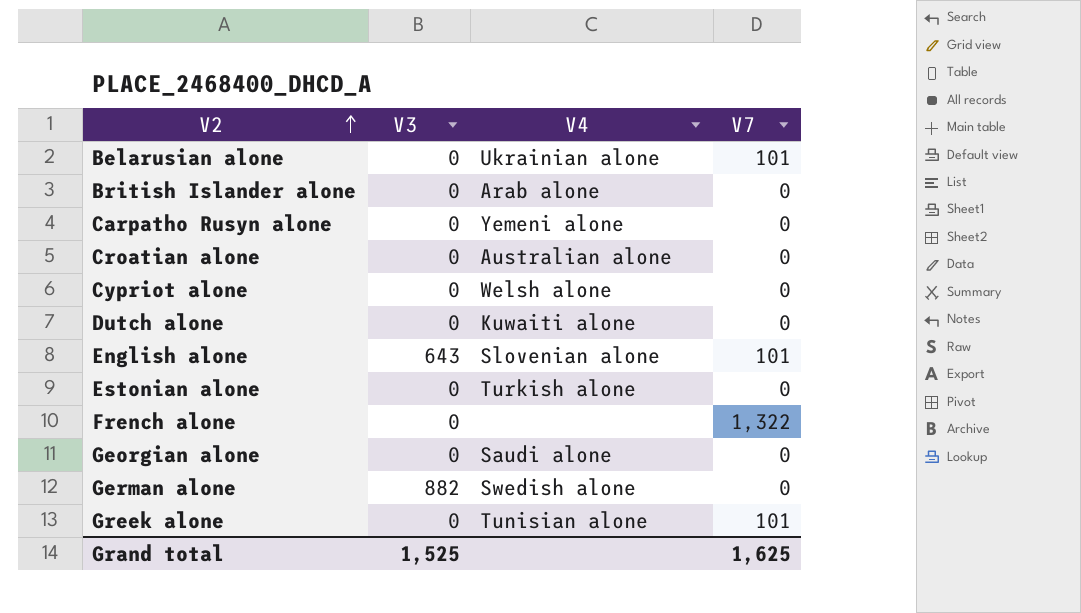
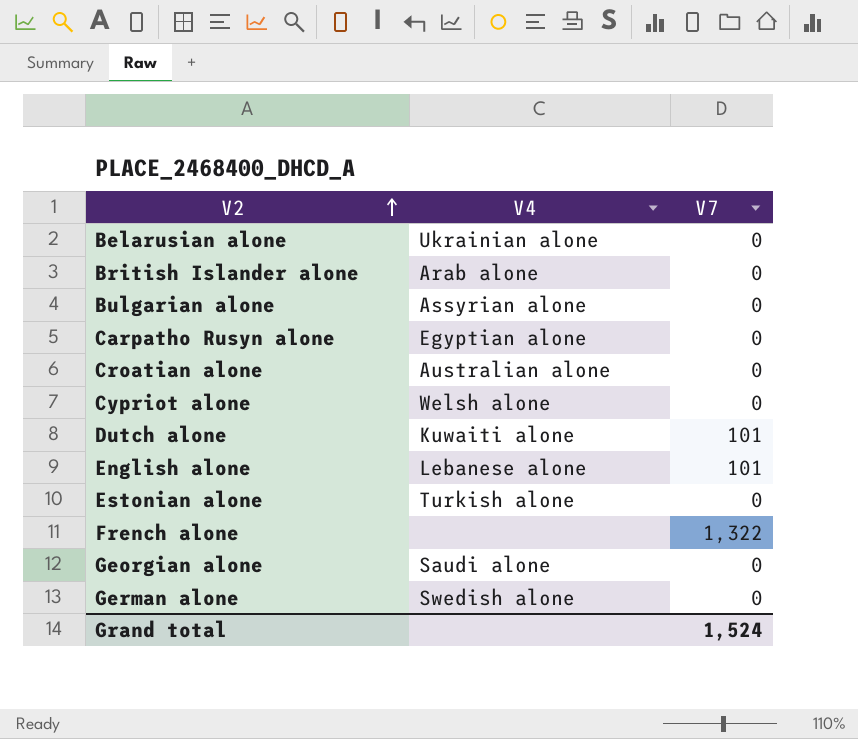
column V3 | position: 2 -> none
row Greek alone: 0 | Tunisian alone | 101 -> none
Belarusian alone | V7: 101 -> 0
row Bulgarian alone: none -> Assyrian alone | 0
Carpatho Rusyn alone | V4: Yemeni alone -> Egyptian alone
Dutch alone | V7: 0 -> 101
English alone | V4: Slovenian alone -> Lebanese alone
Grand total | V7: 1,625 -> 1,524

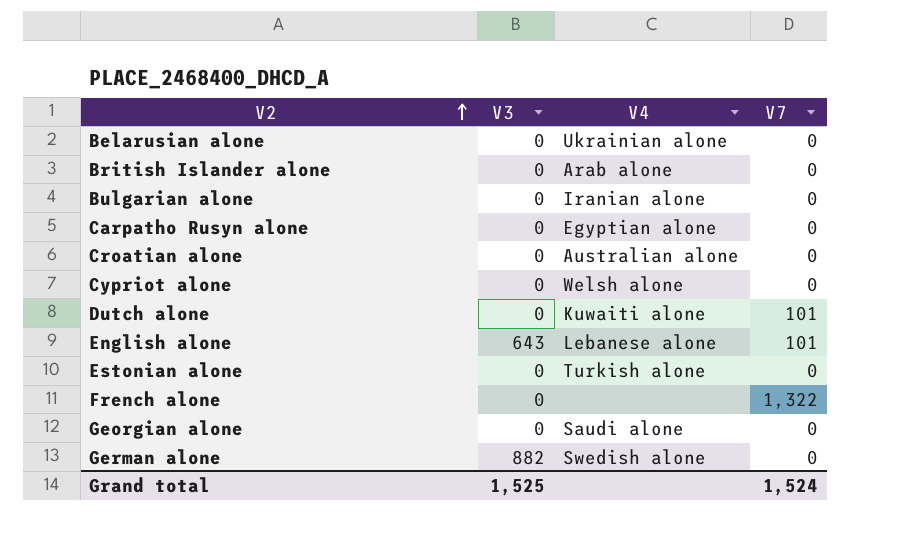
column V3 | position: none -> 2
Bulgarian alone | V4: Assyrian alone -> Iranian alone

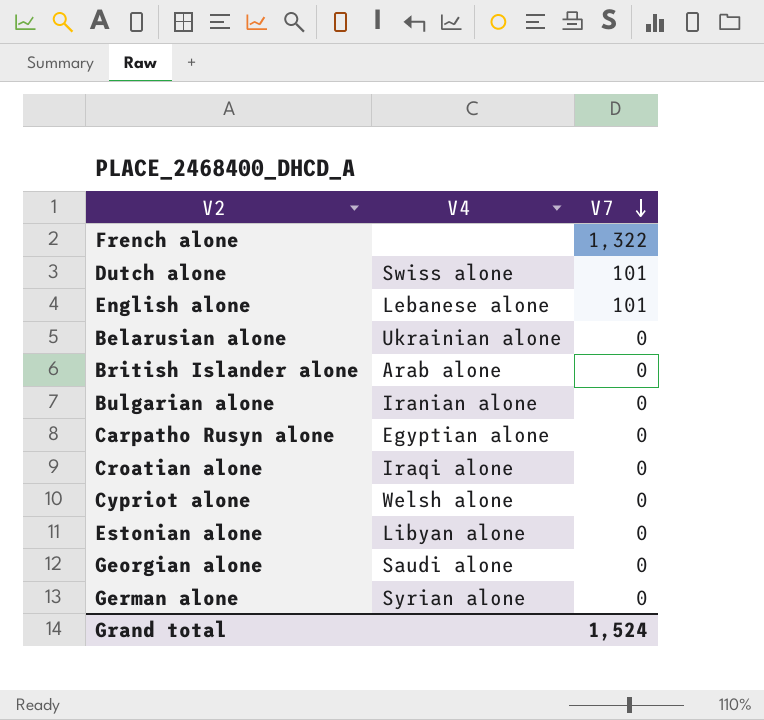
row order: V2 ascending -> V7 descending
column V3 | position: 2 -> none
Dutch alone | V4: Kuwaiti alone -> Swiss alone
Croatian alone | V4: Australian alone -> Iraqi alone
Estonian alone | V4: Turkish alone -> Libyan alone
German alone | V4: Swedish alone -> Syrian alone

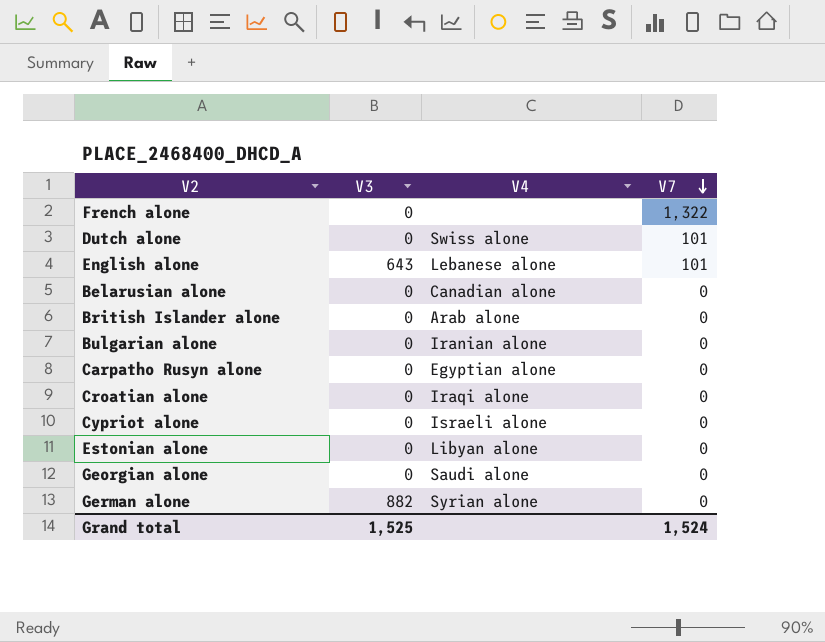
column V3 | position: none -> 2
Belarusian alone | V4: Ukrainian alone -> Canadian alone
Cypriot alone | V4: Welsh alone -> Israeli alone

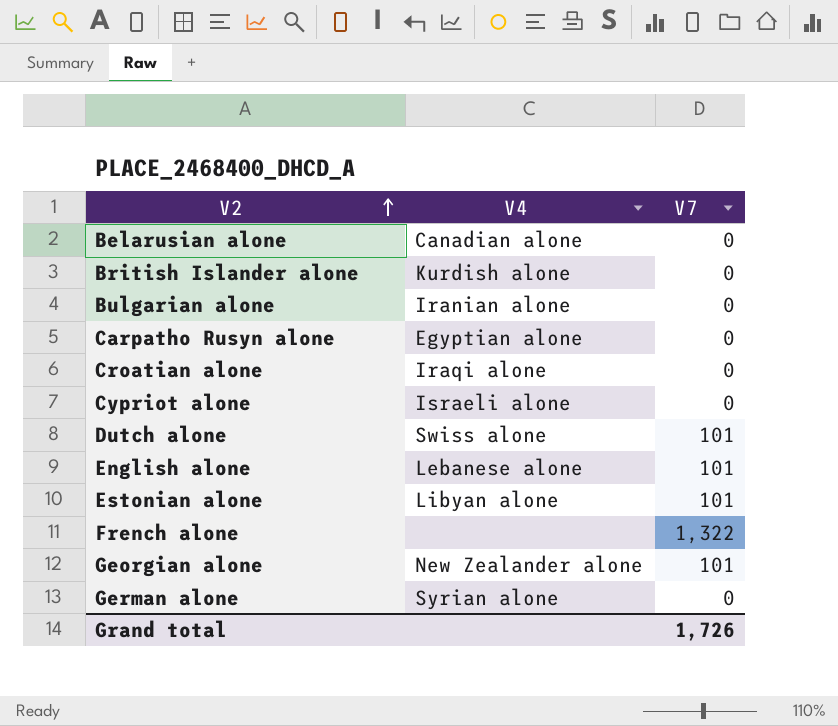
row order: V7 descending -> V2 ascending
column V3 | position: 2 -> none
British Islander alone | V4: Arab alone -> Kurdish alone
Estonian alone | V7: 0 -> 101
Georgian alone | V4: Saudi alone -> New Zealander alone
Georgian alone | V7: 0 -> 101
Grand total | V7: 1,524 -> 1,726

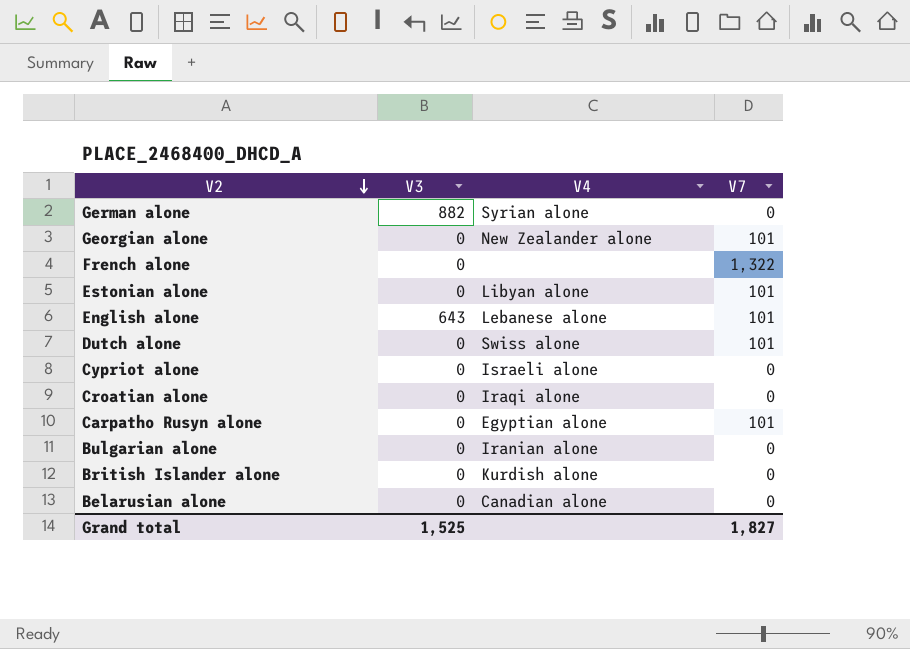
row order: V2 ascending -> V2 descending
column V3 | position: none -> 2
Carpatho Rusyn alone | V7: 0 -> 101
Grand total | V7: 1,726 -> 1,827

